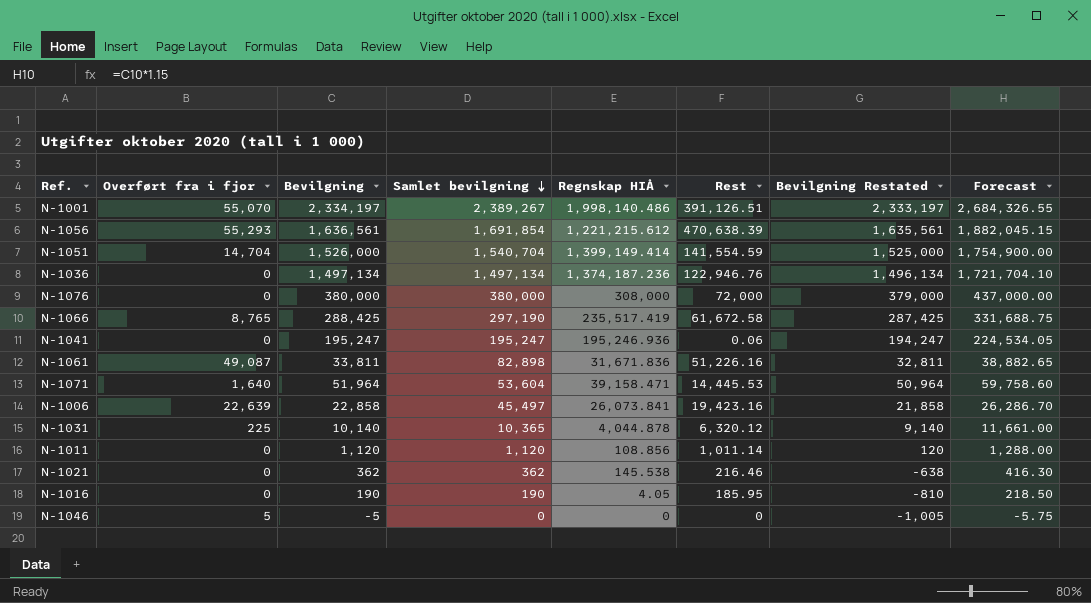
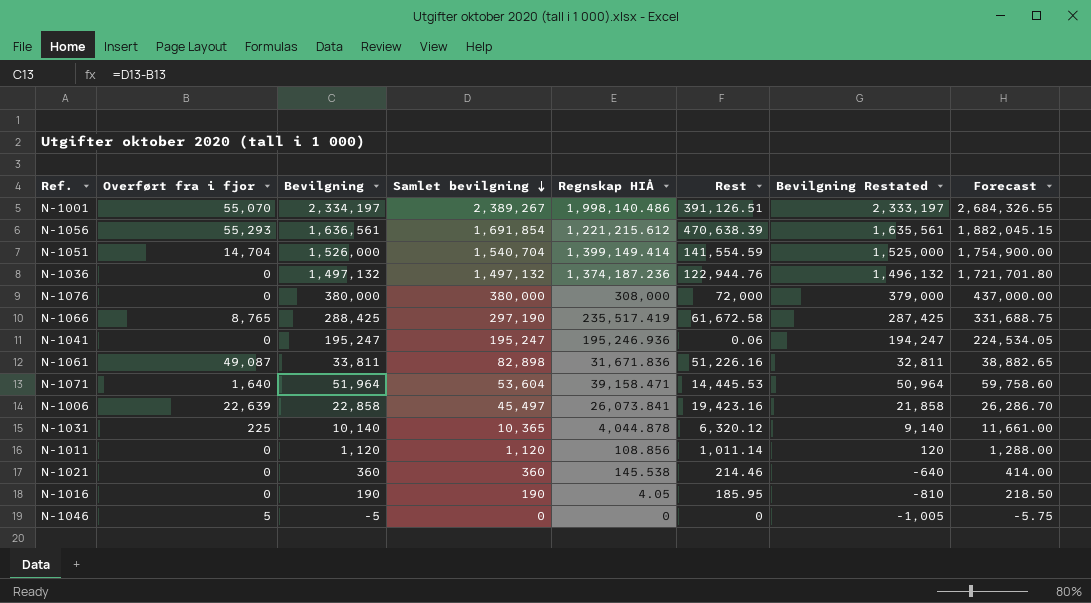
N-1036 | Bevilgning: 1,497,134 -> 1,497,132
N-1036 | Samlet bevilgning: 1,497,134 -> 1,497,132
N-1036 | Rest: 122,946.76 -> 122,944.76
N-1036 | Bevilgning Restated: 1,496,134 -> 1,496,132
N-1036 | Forecast: 1,721,704.10 -> 1,721,701.80
N-1021 | Bevilgning: 362 -> 360
N-1021 | Samlet bevilgning: 362 -> 360
N-1021 | Rest: 216.46 -> 214.46
N-1021 | Bevilgning Restated: -638 -> -640
N-1021 | Forecast: 416.30 -> 414.00

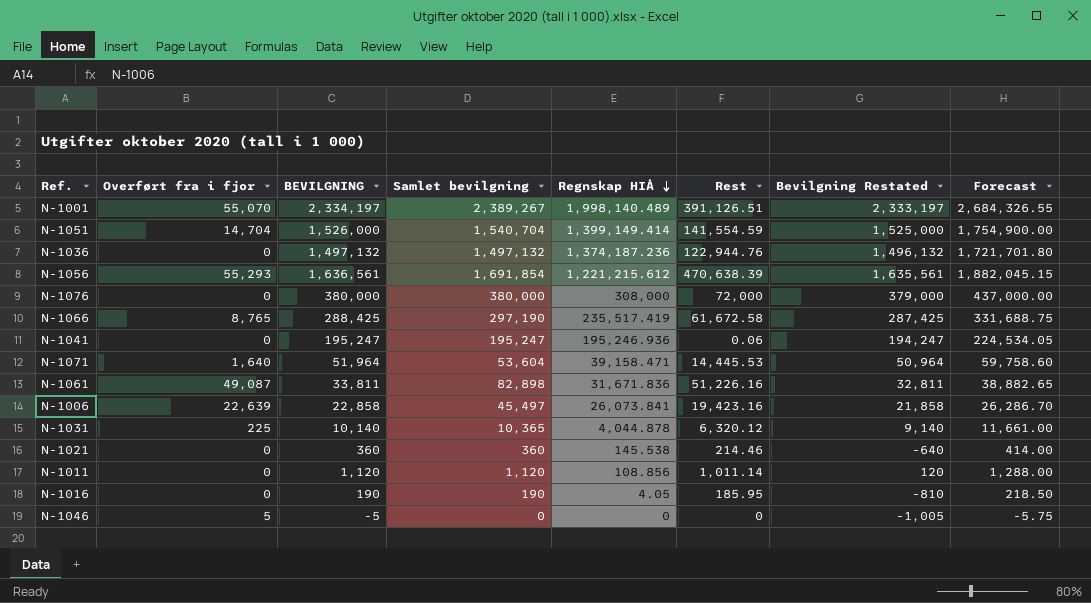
row order: Samlet bevilgning descending -> Regnskap HIÅ descending
column name: Bevilgning -> BEVILGNING
N-1001 | Regnskap HIÅ: 1,998,140.486 -> 1,998,140.489

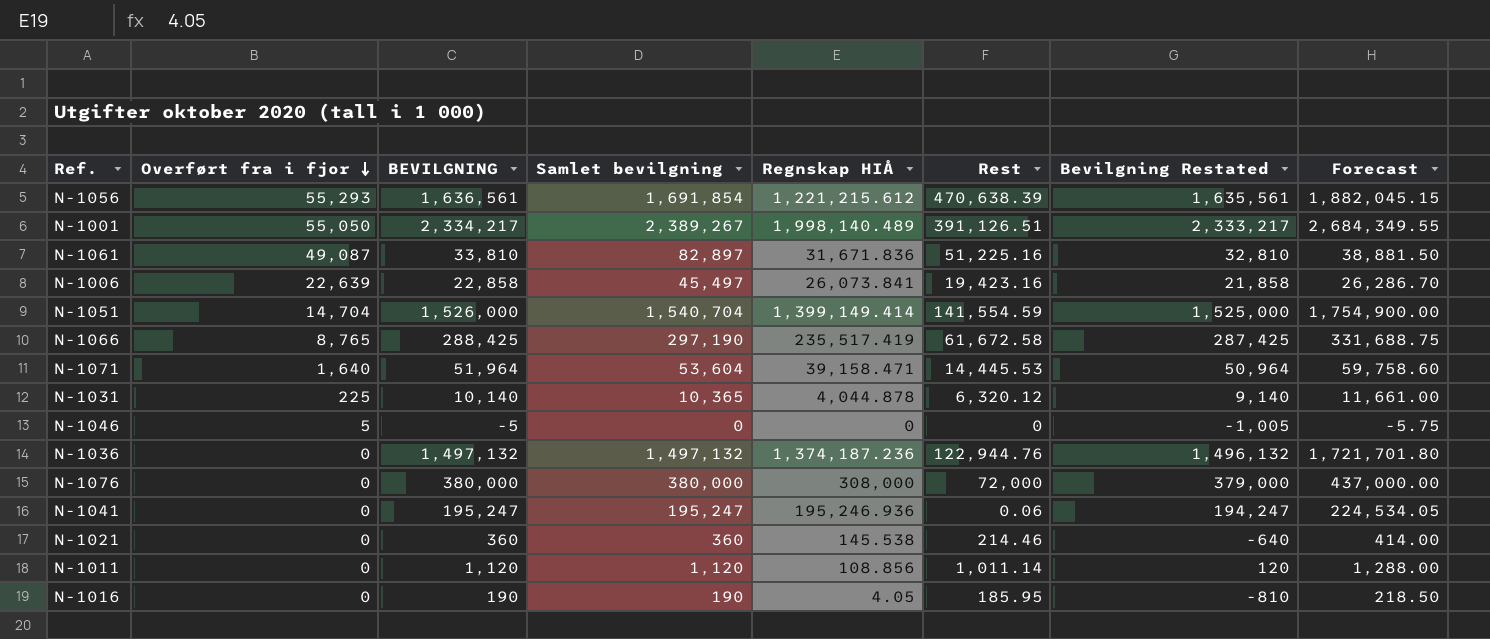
row order: Regnskap HIÅ descending -> Overført fra i fjor descending
N-1001 | Overført fra i fjor: 55,070 -> 55,050
N-1001 | BEVILGNING: 2,334,197 -> 2,334,217
N-1001 | Bevilgning Restated: 2,333,197 -> 2,333,217
N-1001 | Forecast: 2,684,326.55 -> 2,684,349.55
N-1061 | BEVILGNING: 33,811 -> 33,810
N-1061 | Samlet bevilgning: 82,898 -> 82,897
N-1061 | Rest: 51,226.16 -> 51,225.16
N-1061 | Bevilgning Restated: 32,811 -> 32,810
N-1061 | Forecast: 38,882.65 -> 38,881.50

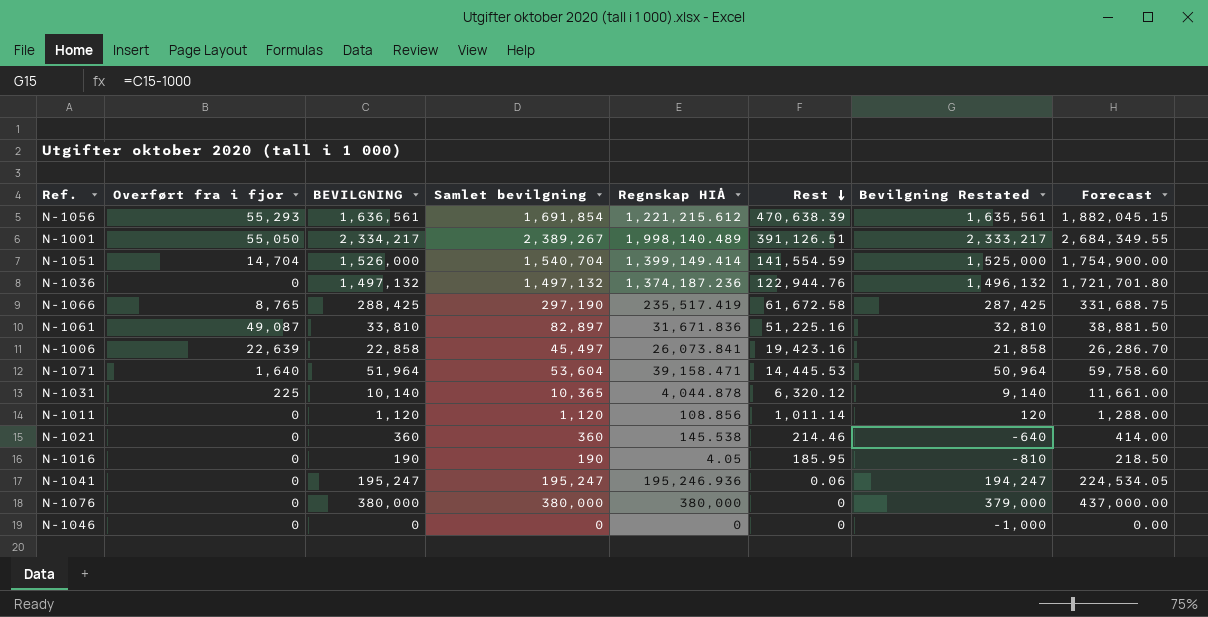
row order: Overført fra i fjor descending -> Rest descending
N-1076 | Regnskap HIÅ: 308,000 -> 380,000
N-1076 | Rest: 72,000 -> 0
N-1046 | Overført fra i fjor: 5 -> 0
N-1046 | BEVILGNING: -5 -> 0
N-1046 | Bevilgning Restated: -1,005 -> -1,000
N-1046 | Forecast: -5.75 -> 0.00

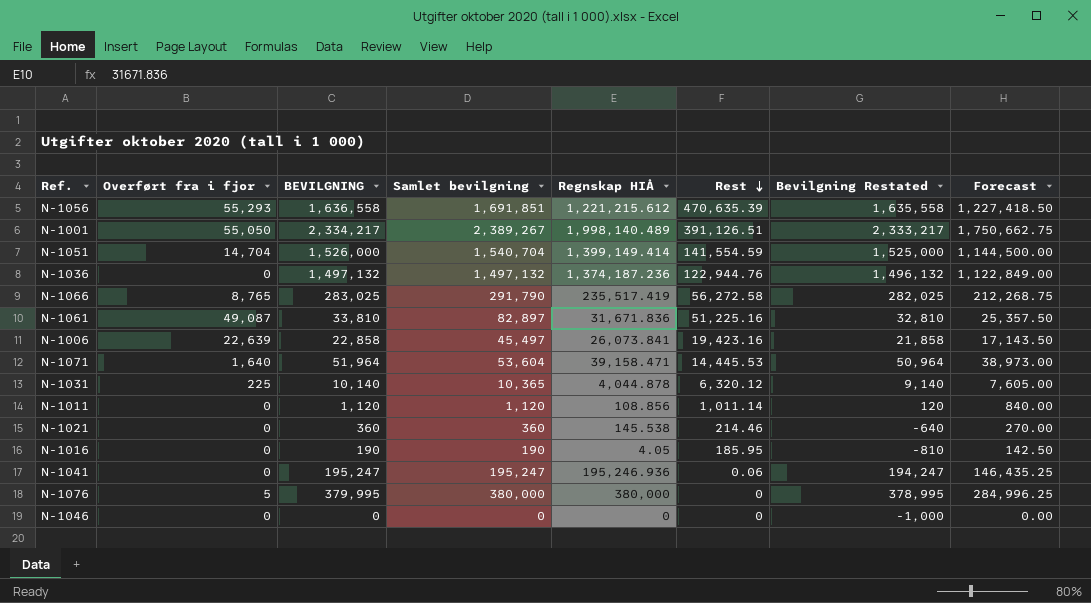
column Forecast | formula: [BEVILGNING] * 1.15 -> [BEVILGNING] * 0.75
N-1056 | BEVILGNING: 1,636,561 -> 1,636,558
N-1056 | Samlet bevilgning: 1,691,854 -> 1,691,851
N-1056 | Rest: 470,638.39 -> 470,635.39
N-1056 | Bevilgning Restated: 1,635,561 -> 1,635,558
N-1066 | BEVILGNING: 288,425 -> 283,025
N-1066 | Samlet bevilgning: 297,190 -> 291,790
N-1066 | Rest: 61,672.58 -> 56,272.58
N-1066 | Bevilgning Restated: 287,425 -> 282,025
N-1076 | Overført fra i fjor: 0 -> 5
N-1076 | BEVILGNING: 380,000 -> 379,995
N-1076 | Bevilgning Restated: 379,000 -> 378,995

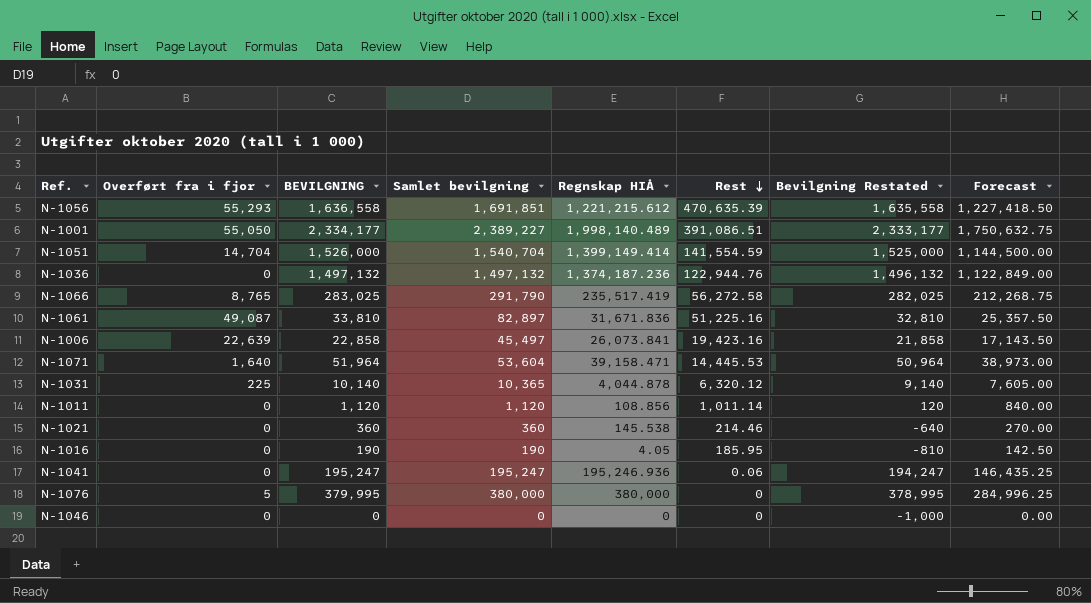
N-1001 | BEVILGNING: 2,334,217 -> 2,334,177
N-1001 | Samlet bevilgning: 2,389,267 -> 2,389,227
N-1001 | Rest: 391,126.51 -> 391,086.51
N-1001 | Bevilgning Restated: 2,333,217 -> 2,333,177
N-1001 | Forecast: 1,750,662.75 -> 1,750,632.75

